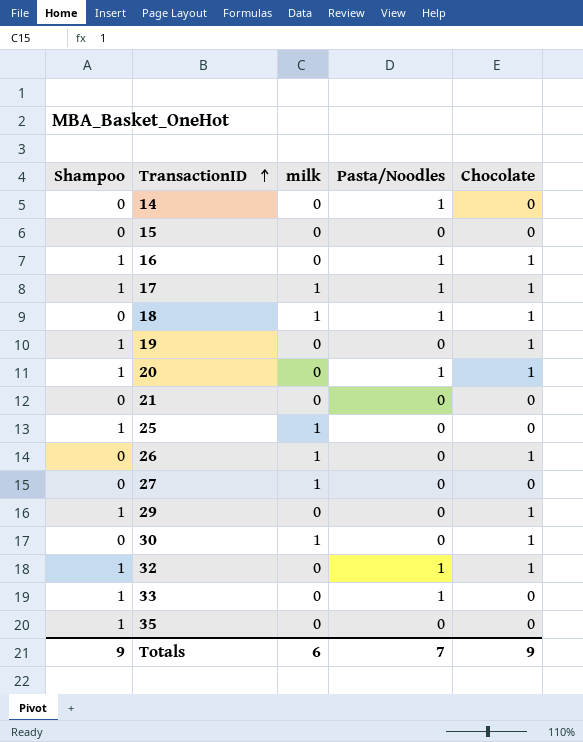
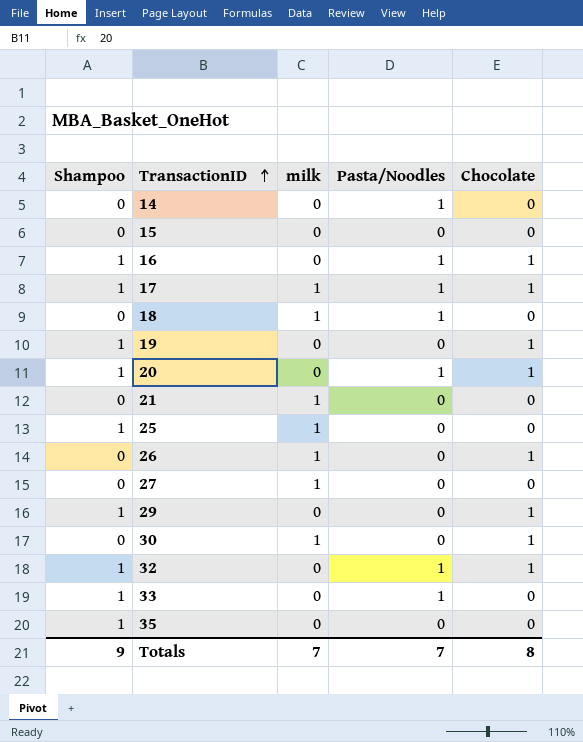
18 | Chocolate: 1 -> 0
21 | milk: 0 -> 1
Totals | milk: 6 -> 7
Totals | Chocolate: 9 -> 8

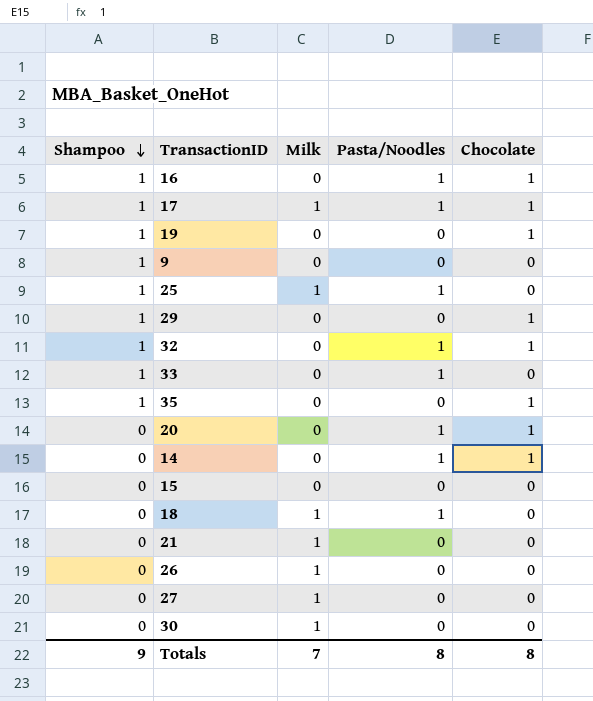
row order: TransactionID ascending -> Shampoo descending
column name: milk -> Milk
row 9: none -> 1 | 0 | 0 | 0
25 | Pasta/Noodles: 0 -> 1
35 | Chocolate: 0 -> 1
20 | Shampoo: 1 -> 0
14 | Chocolate: 0 -> 1
26 | Chocolate: 1 -> 0
30 | Chocolate: 1 -> 0
Totals | Pasta/Noodles: 7 -> 8

